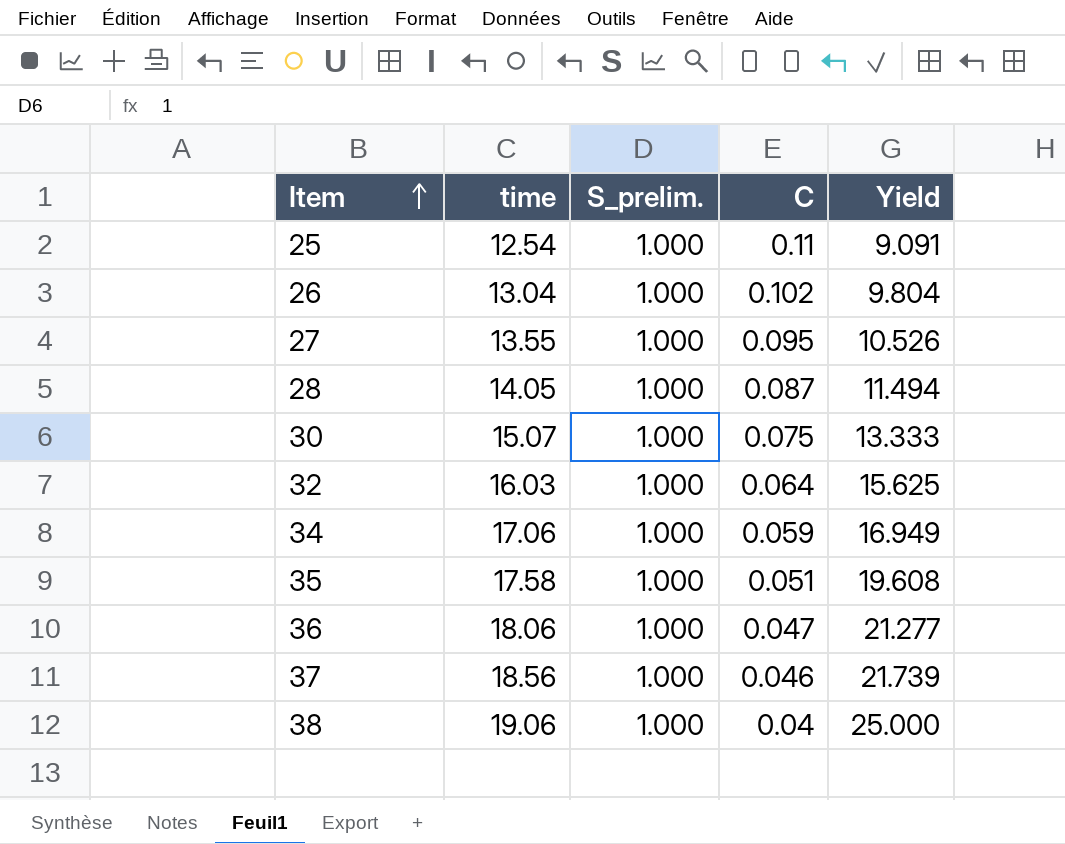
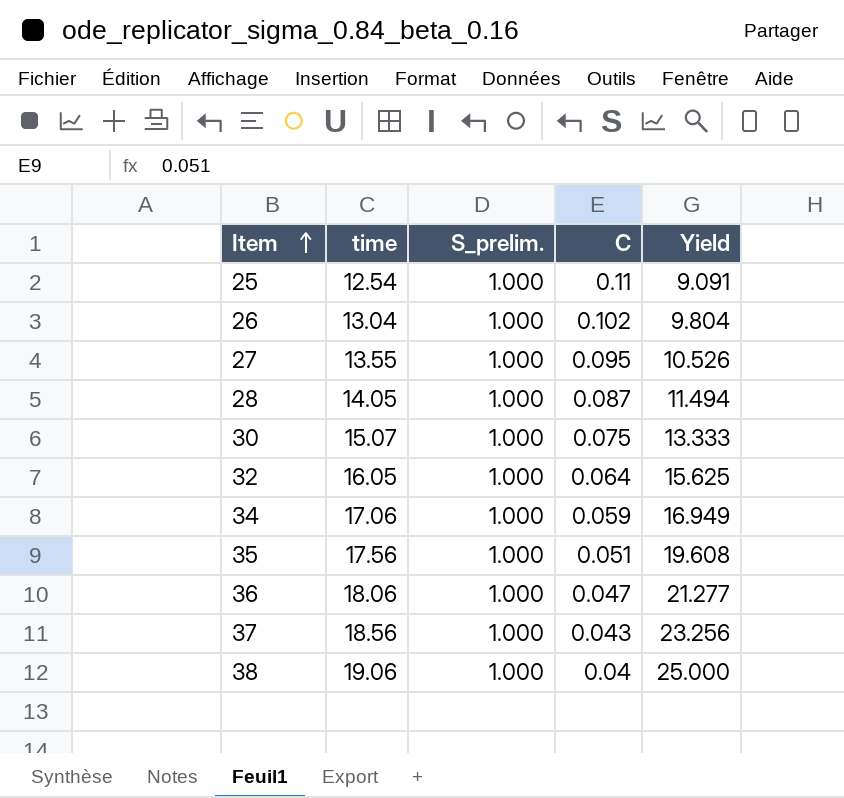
32 | time: 16.03 -> 16.05
35 | time: 17.58 -> 17.56
37 | C: 0.046 -> 0.043
37 | Yield: 21.739 -> 23.256

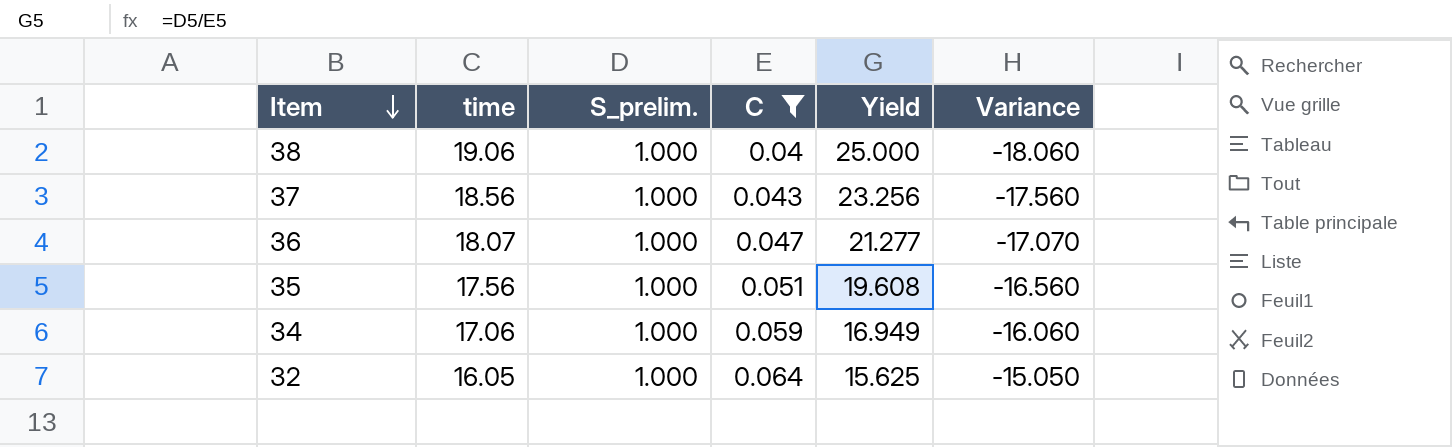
filter: none -> C <= 0.064
row order: Item ascending -> Item descending
column Variance | formula: none -> [S_prelim.] - [time]
36 | time: 18.06 -> 18.07

